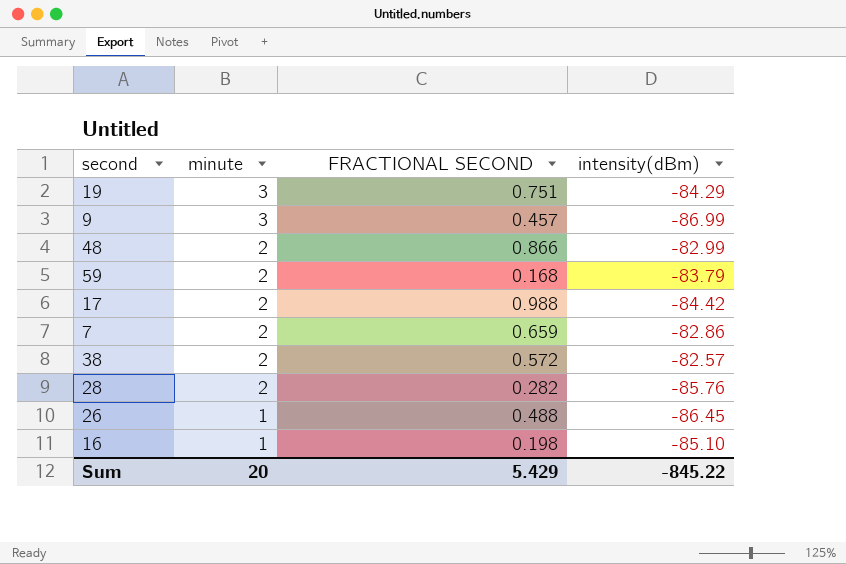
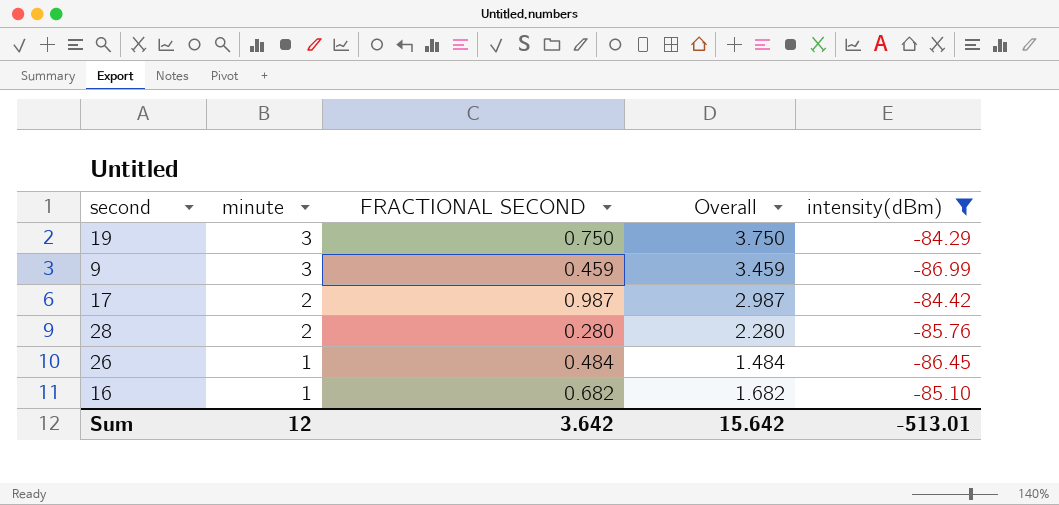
filter: none -> intensity(dBm) <= -84.29
column Overall | formula: none -> [minute] + [FRACTIONAL SECOND]
19 | FRACTIONAL SECOND: 0.751 -> 0.750
9 | FRACTIONAL SECOND: 0.457 -> 0.459
17 | FRACTIONAL SECOND: 0.988 -> 0.987
28 | FRACTIONAL SECOND: 0.282 -> 0.280
26 | FRACTIONAL SECOND: 0.488 -> 0.484
16 | FRACTIONAL SECOND: 0.198 -> 0.682
Sum | minute: 20 -> 12
Sum | FRACTIONAL SECOND: 5.429 -> 3.642
Sum | intensity(dBm): -845.22 -> -513.01

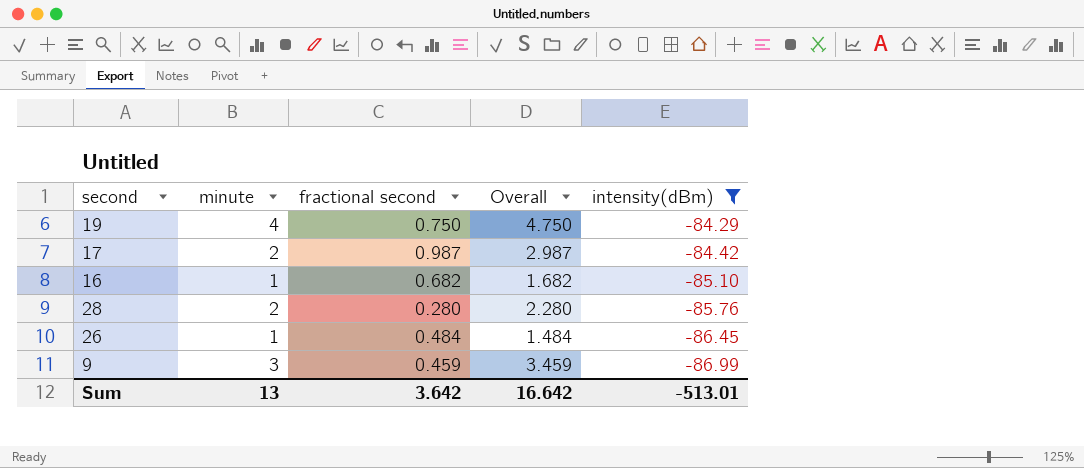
row order: minute descending -> intensity(dBm) descending
column name: FRACTIONAL SECOND -> fractional second
19 | minute: 3 -> 4
19 | Overall: 3.750 -> 4.750
Sum | minute: 12 -> 13
Sum | Overall: 15.642 -> 16.642

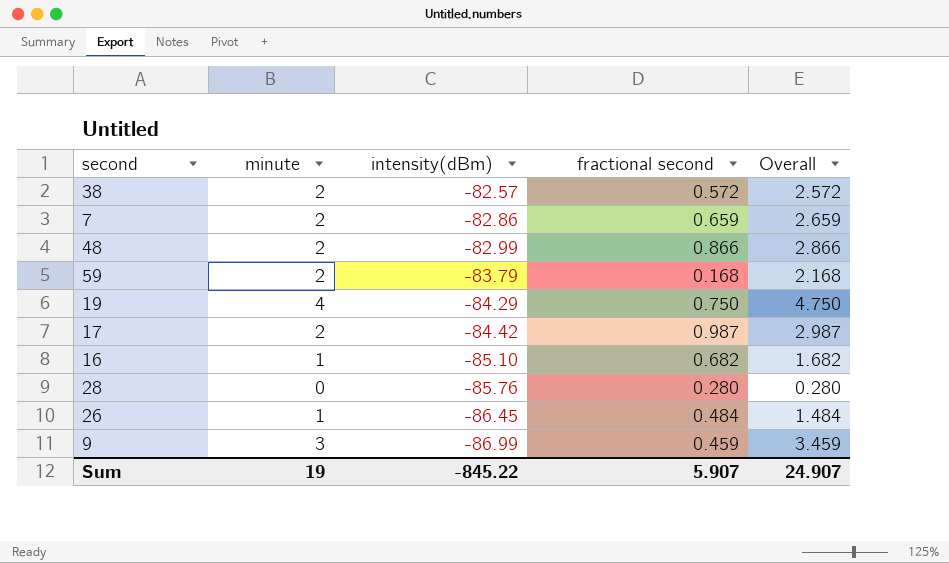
filter: intensity(dBm) <= -84.29 -> none
column intensity(dBm) | position: 5 -> 3
28 | minute: 2 -> 0
28 | Overall: 2.280 -> 0.280
Sum | minute: 13 -> 19
Sum | intensity(dBm): -513.01 -> -845.22
Sum | fractional second: 3.642 -> 5.907
Sum | Overall: 16.642 -> 24.907

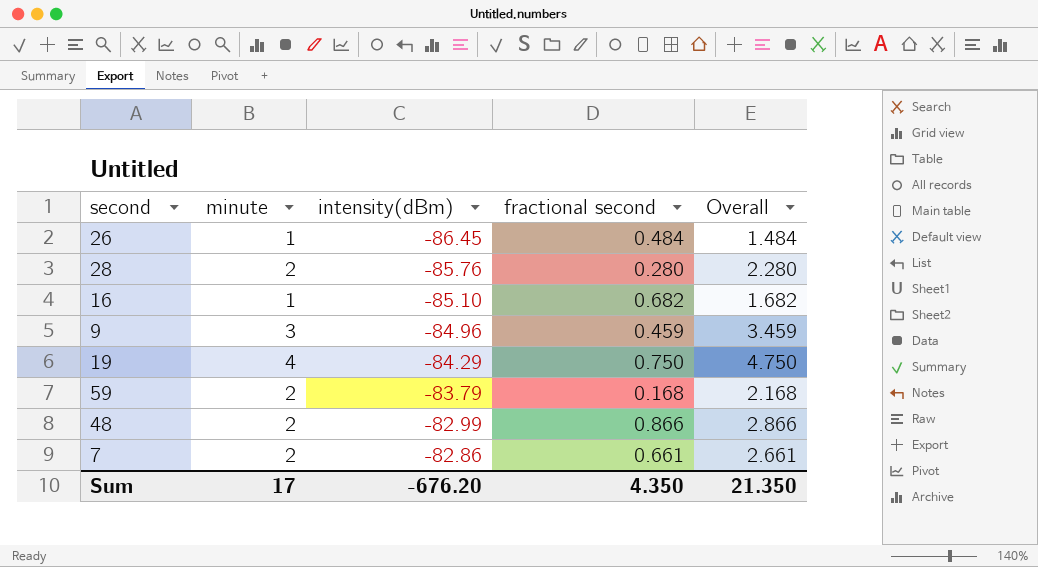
row order: intensity(dBm) descending -> intensity(dBm) ascending
row 38: 2 | -82.57 | 0.572 | 2.572 -> none
row 17: 2 | -84.42 | 0.987 | 2.987 -> none
28 | minute: 0 -> 2
28 | Overall: 0.280 -> 2.280
9 | intensity(dBm): -86.99 -> -84.96
7 | fractional second: 0.659 -> 0.661
7 | Overall: 2.659 -> 2.661
Sum | minute: 19 -> 17
Sum | intensity(dBm): -845.22 -> -676.20
Sum | fractional second: 5.907 -> 4.350
Sum | Overall: 24.907 -> 21.350

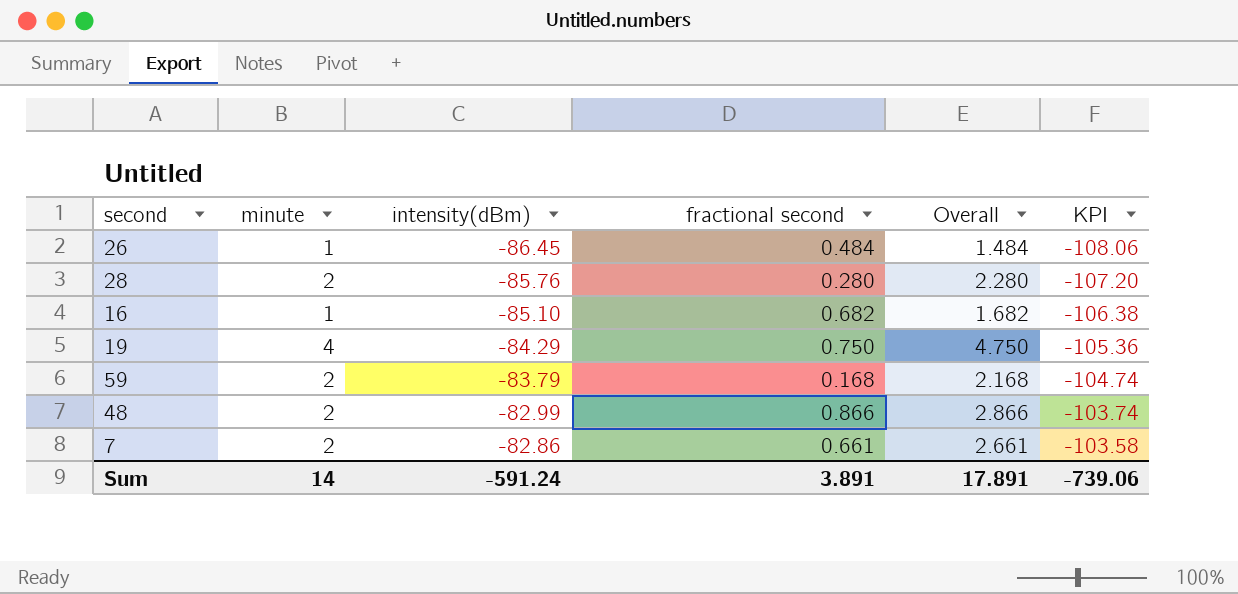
column KPI | formula: none -> [intensity(dBm)] * 1.25
row 9: 3 | -84.96 | 0.459 | 3.459 -> none
Sum | minute: 17 -> 14
Sum | intensity(dBm): -676.20 -> -591.24
Sum | fractional second: 4.350 -> 3.891
Sum | Overall: 21.350 -> 17.891

